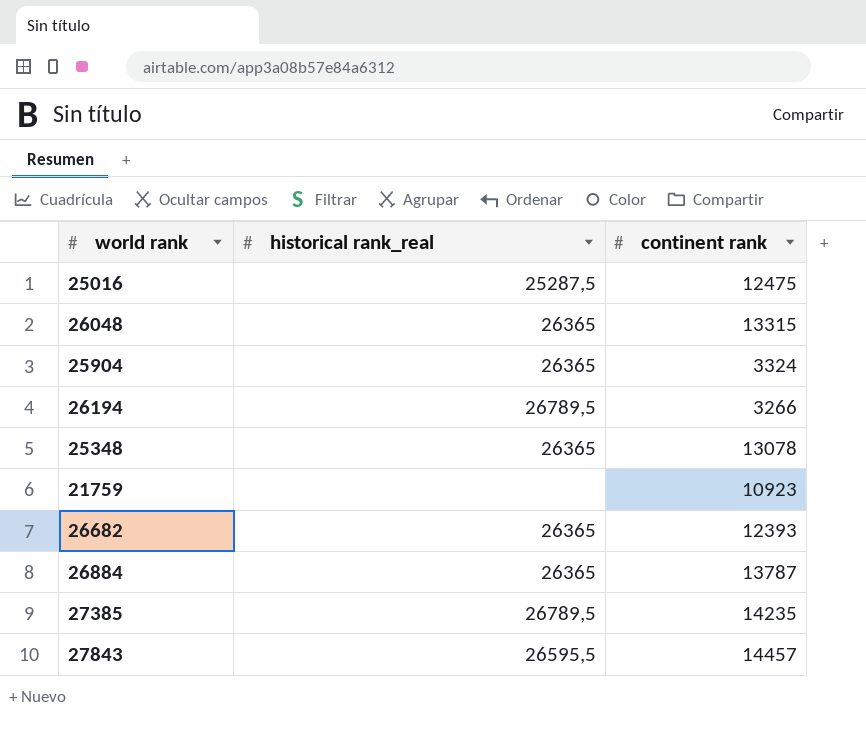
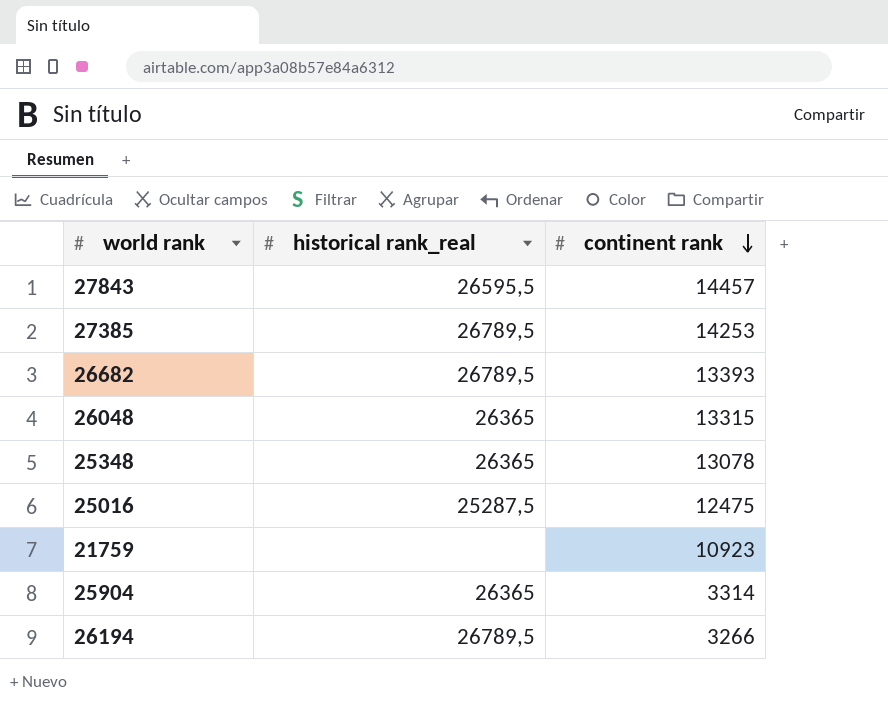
row order: none -> continent rank descending
row 26884: 26365 | 13787 -> none
27385 | continent rank: 14235 -> 14253
26682 | historical rank_real: 26365 -> 26789,5
26682 | continent rank: 12393 -> 13393
25904 | continent rank: 3324 -> 3314

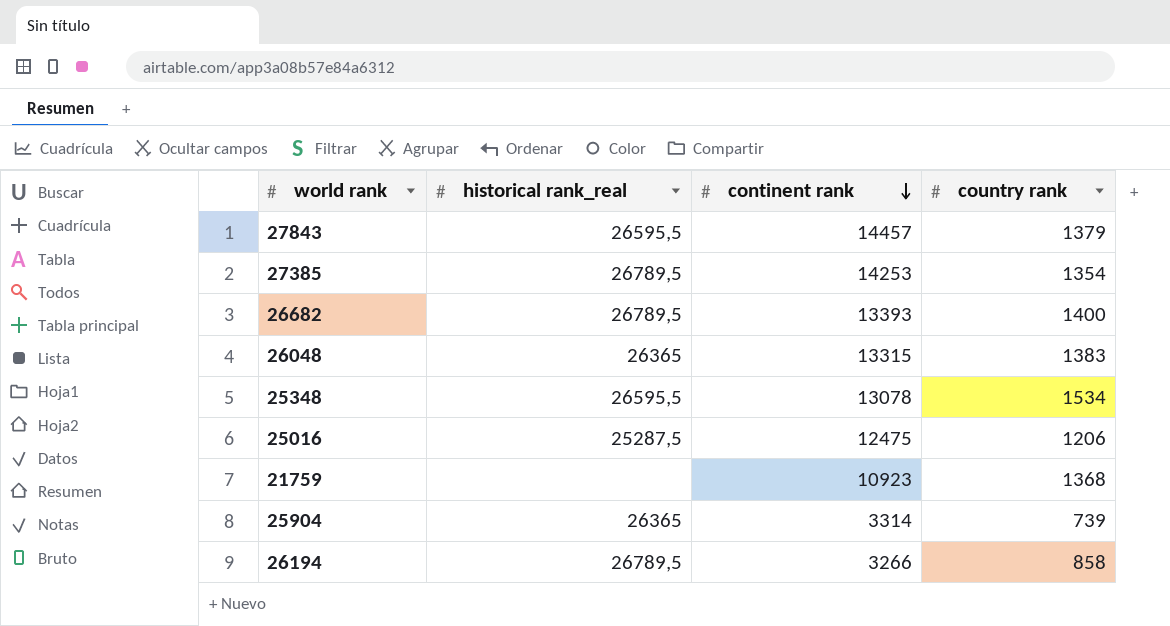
column country rank | position: none -> 4
25348 | historical rank_real: 26365 -> 26595,5

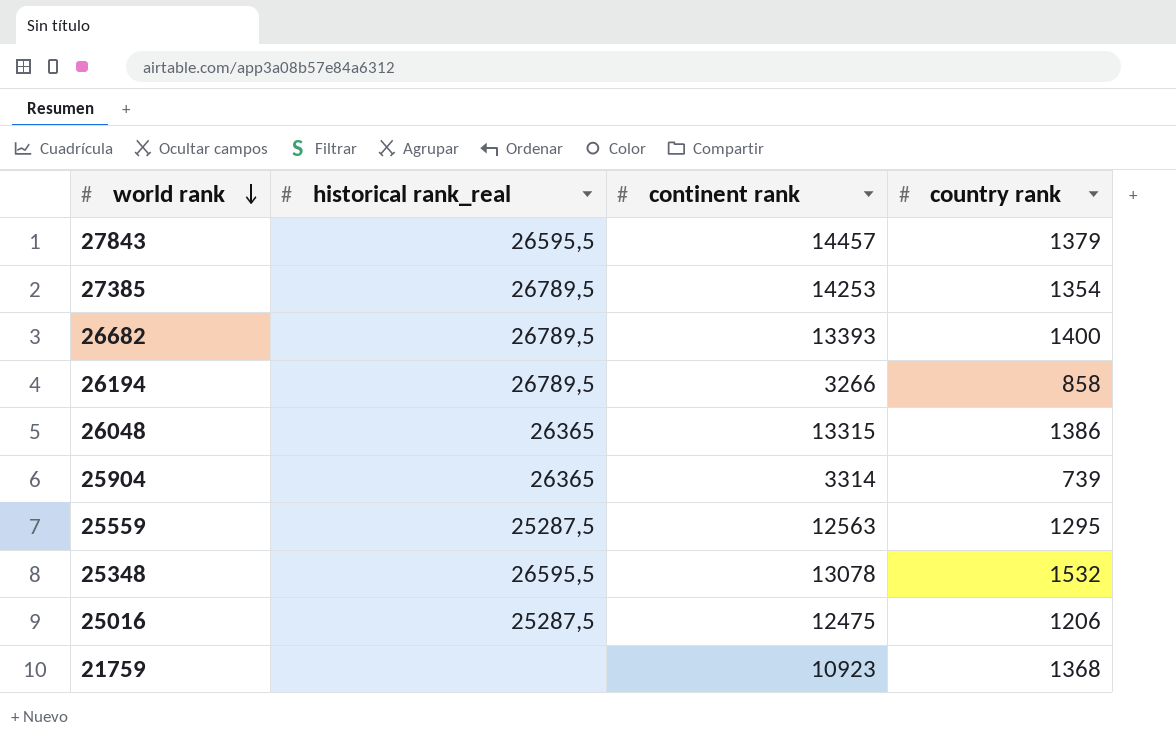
row order: continent rank descending -> world rank descending
26048 | country rank: 1383 -> 1386
row 25559: none -> 25287,5 | 12563 | 1295
25348 | country rank: 1534 -> 1532

